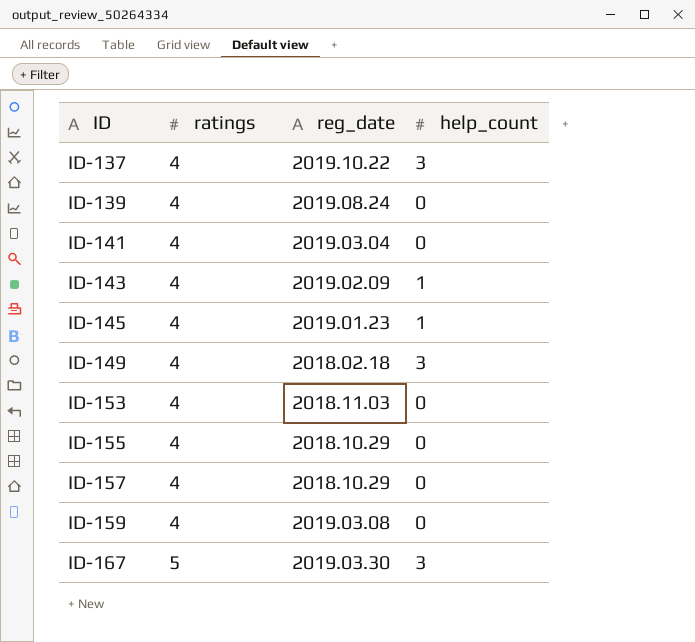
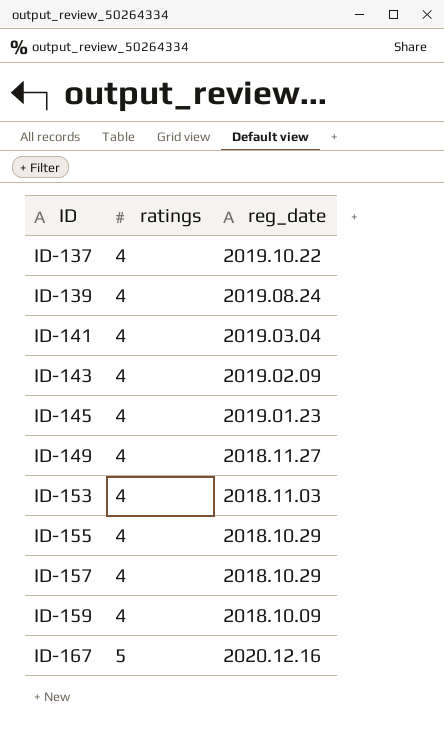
column help_count | position: 4 -> none
ID-149 | reg_date: 2018.02.18 -> 2018.11.27
ID-159 | reg_date: 2019.03.08 -> 2018.10.09
ID-167 | reg_date: 2019.03.30 -> 2020.12.16

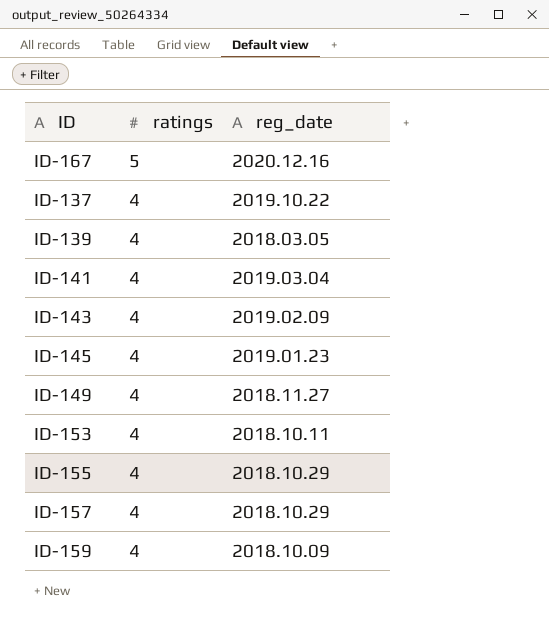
row order: ID ascending -> ratings descending
ID-139 | reg_date: 2019.08.24 -> 2018.03.05
ID-153 | reg_date: 2018.11.03 -> 2018.10.11

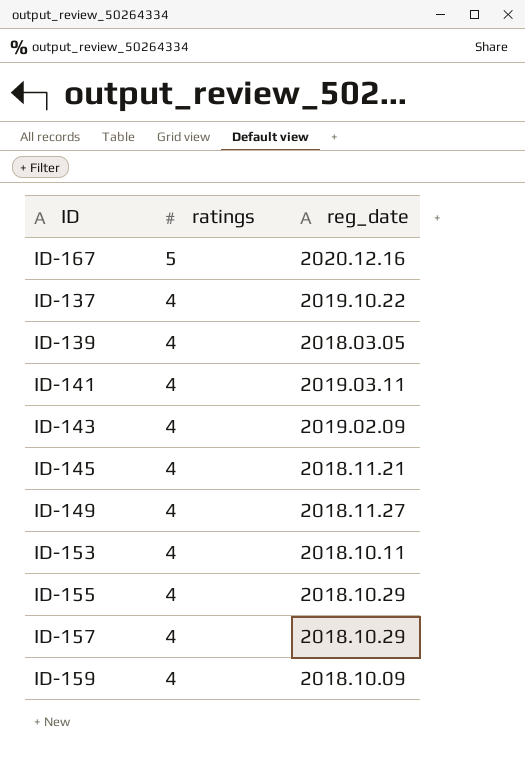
ID-141 | reg_date: 2019.03.04 -> 2019.03.11
ID-145 | reg_date: 2019.01.23 -> 2018.11.21

